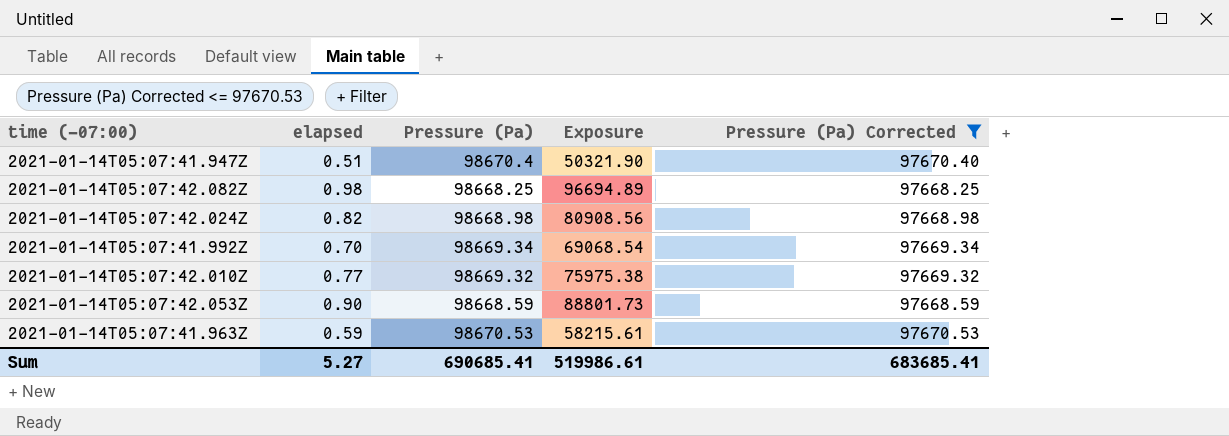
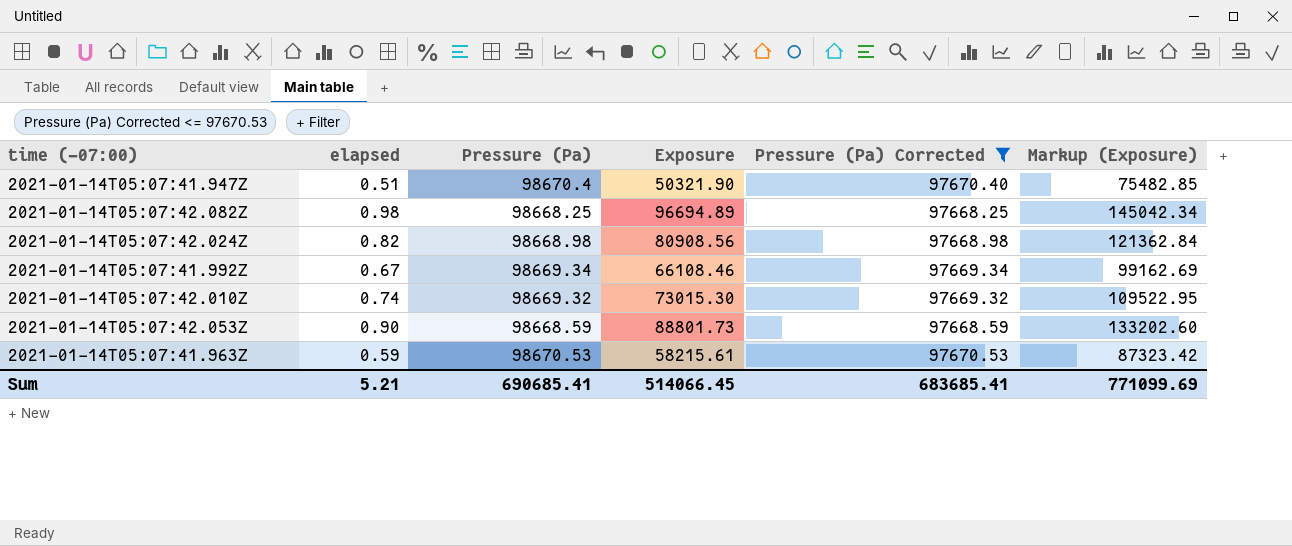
column Markup (Exposure) | formula: none -> [Exposure] * 1.5
2021-01-14T05:07:41.992Z | elapsed: 0.70 -> 0.67
2021-01-14T05:07:41.992Z | Exposure: 69068.54 -> 66108.46
2021-01-14T05:07:42.010Z | elapsed: 0.77 -> 0.74
2021-01-14T05:07:42.010Z | Exposure: 75975.38 -> 73015.30
Sum | elapsed: 5.27 -> 5.21
Sum | Exposure: 519986.61 -> 514066.45

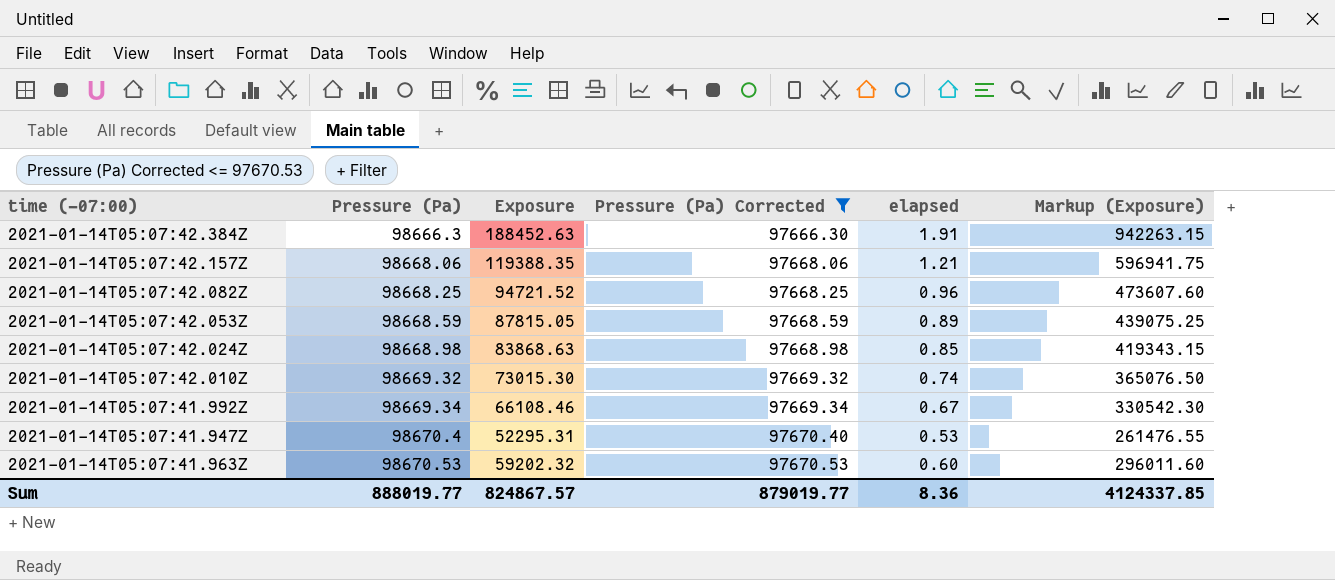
row order: none -> Pressure (Pa) ascending
column elapsed | position: 2 -> 5
column Markup (Exposure) | formula: [Exposure] * 1.5 -> [Exposure] * 5
row 2021-01-14T05:07:42.384Z: none -> 98666.3 | 188452.63 | 97666.30 | 1.91 | 942263.15
row 2021-01-14T05:07:42.157Z: none -> 98668.06 | 119388.35 | 97668.06 | 1.21 | 596941.75
2021-01-14T05:07:42.082Z | Exposure: 96694.89 -> 94721.52
2021-01-14T05:07:42.082Z | elapsed: 0.98 -> 0.96
2021-01-14T05:07:42.053Z | Exposure: 88801.73 -> 87815.05
2021-01-14T05:07:42.053Z | elapsed: 0.90 -> 0.89
2021-01-14T05:07:42.024Z | Exposure: 80908.56 -> 83868.63
2021-01-14T05:07:42.024Z | elapsed: 0.82 -> 0.85
2021-01-14T05:07:41.947Z | Exposure: 50321.90 -> 52295.31
2021-01-14T05:07:41.947Z | elapsed: 0.51 -> 0.53
2021-01-14T05:07:41.963Z | Exposure: 58215.61 -> 59202.32
2021-01-14T05:07:41.963Z | elapsed: 0.59 -> 0.60
Sum | Pressure (Pa): 690685.41 -> 888019.77
Sum | Exposure: 514066.45 -> 824867.57
Sum | Pressure (Pa) Corrected: 683685.41 -> 879019.77
Sum | elapsed: 5.21 -> 8.36
Sum | Markup (Exposure): 771099.69 -> 4124337.85

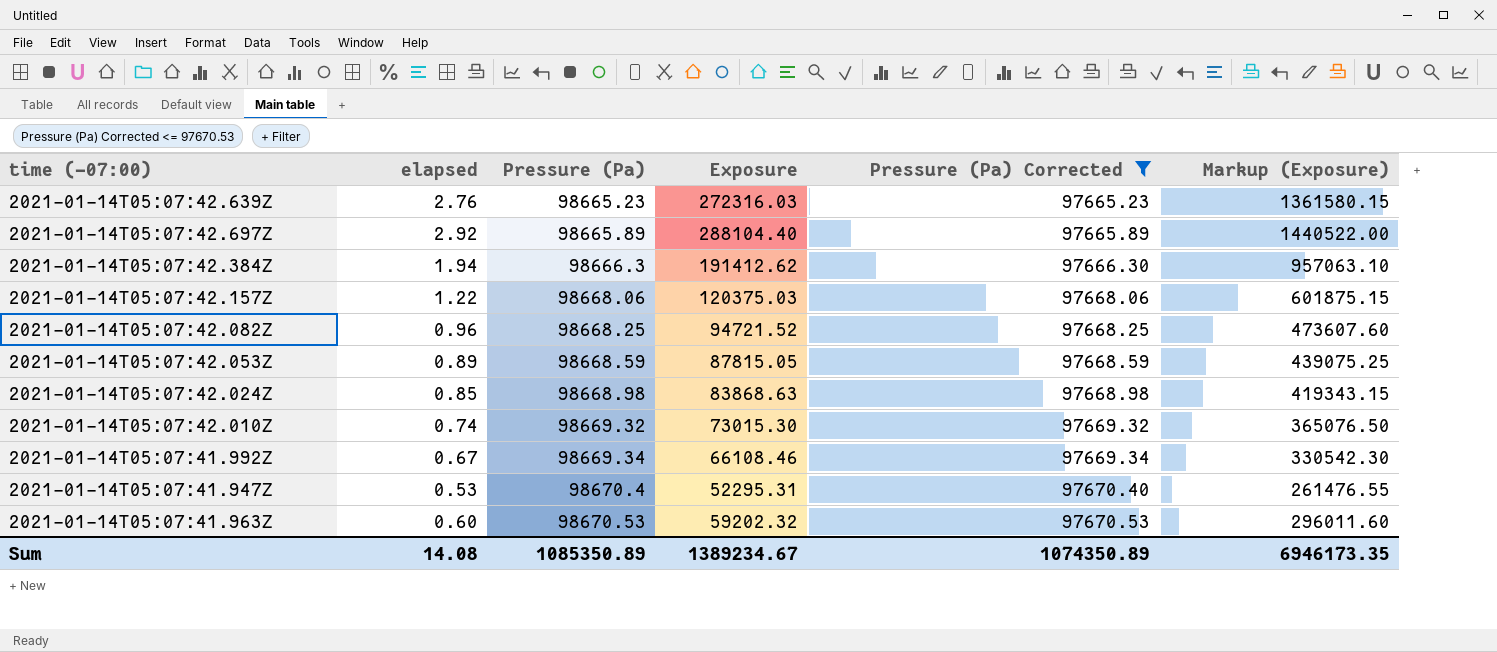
column elapsed | position: 5 -> 2
row 2021-01-14T05:07:42.639Z: none -> 2.76 | 98665.23 | 272316.03 | 97665.23 | 1361580.15
row 2021-01-14T05:07:42.697Z: none -> 2.92 | 98665.89 | 288104.40 | 97665.89 | 1440522.00
2021-01-14T05:07:42.384Z | elapsed: 1.91 -> 1.94
2021-01-14T05:07:42.384Z | Exposure: 188452.63 -> 191412.62
2021-01-14T05:07:42.384Z | Markup (Exposure): 942263.15 -> 957063.10
2021-01-14T05:07:42.157Z | elapsed: 1.21 -> 1.22
2021-01-14T05:07:42.157Z | Exposure: 119388.35 -> 120375.03
2021-01-14T05:07:42.157Z | Markup (Exposure): 596941.75 -> 601875.15
Sum | elapsed: 8.36 -> 14.08
Sum | Pressure (Pa): 888019.77 -> 1085350.89
Sum | Exposure: 824867.57 -> 1389234.67
Sum | Pressure (Pa) Corrected: 879019.77 -> 1074350.89
Sum | Markup (Exposure): 4124337.85 -> 6946173.35

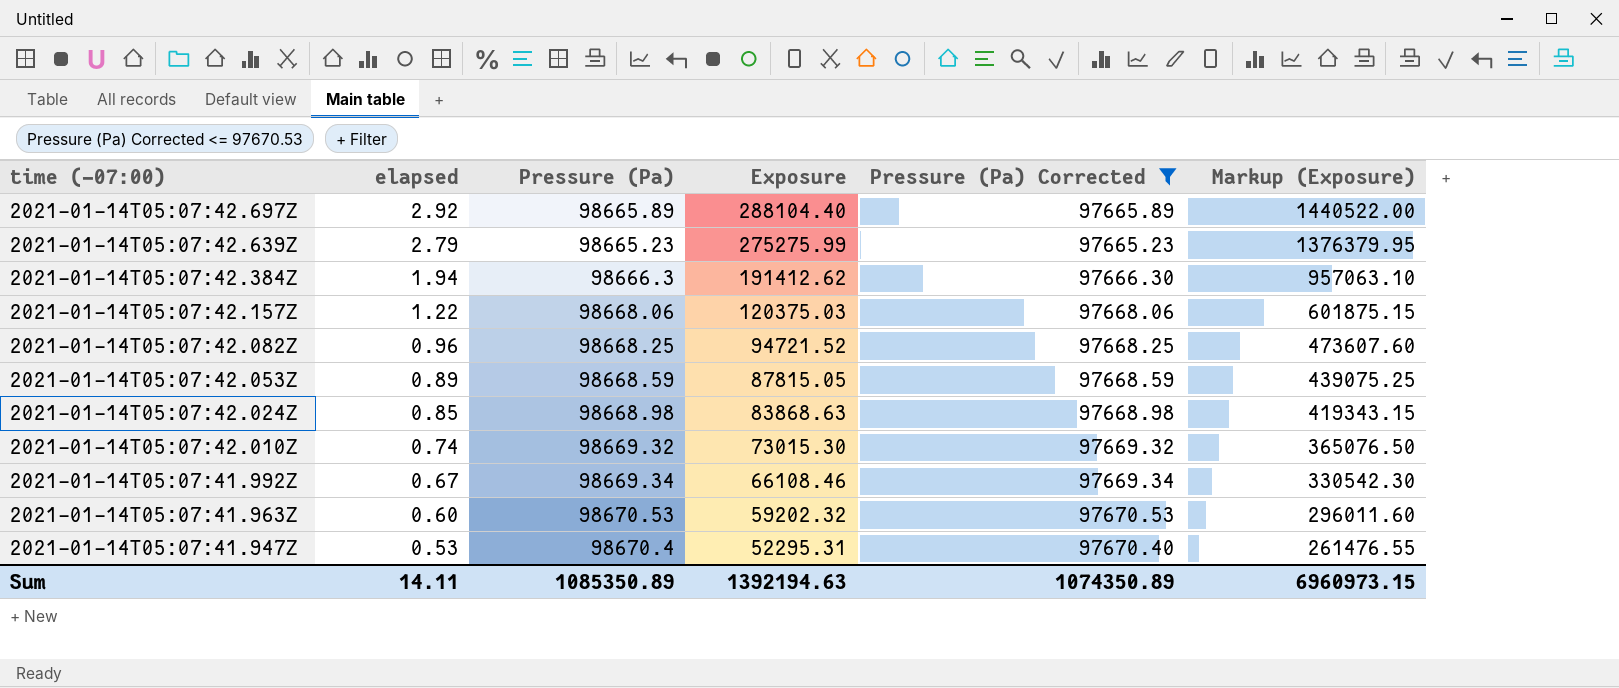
row order: Pressure (Pa) ascending -> time (-07:00) descending
2021-01-14T05:07:42.639Z | elapsed: 2.76 -> 2.79
2021-01-14T05:07:42.639Z | Exposure: 272316.03 -> 275275.99
2021-01-14T05:07:42.639Z | Markup (Exposure): 1361580.15 -> 1376379.95
Sum | elapsed: 14.08 -> 14.11
Sum | Exposure: 1389234.67 -> 1392194.63
Sum | Markup (Exposure): 6946173.35 -> 6960973.15

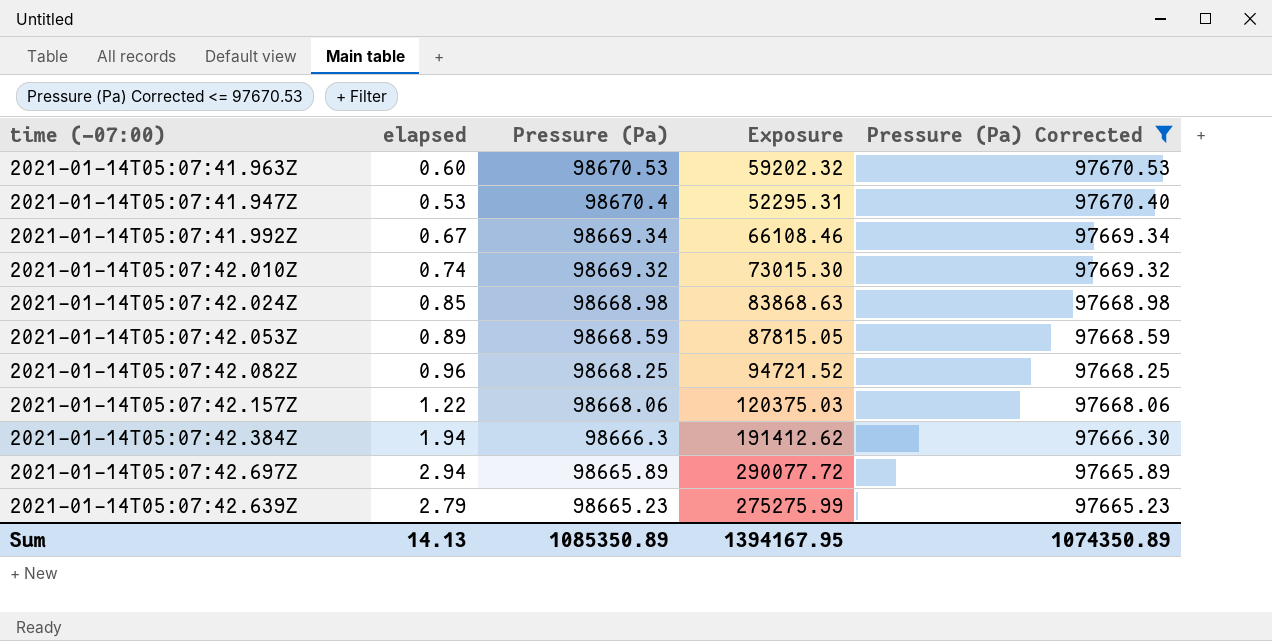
row order: time (-07:00) descending -> Pressure (Pa) descending
column Markup (Exposure) | formula: [Exposure] * 5 -> none
2021-01-14T05:07:42.697Z | elapsed: 2.92 -> 2.94
2021-01-14T05:07:42.697Z | Exposure: 288104.40 -> 290077.72
Sum | elapsed: 14.11 -> 14.13
Sum | Exposure: 1392194.63 -> 1394167.95

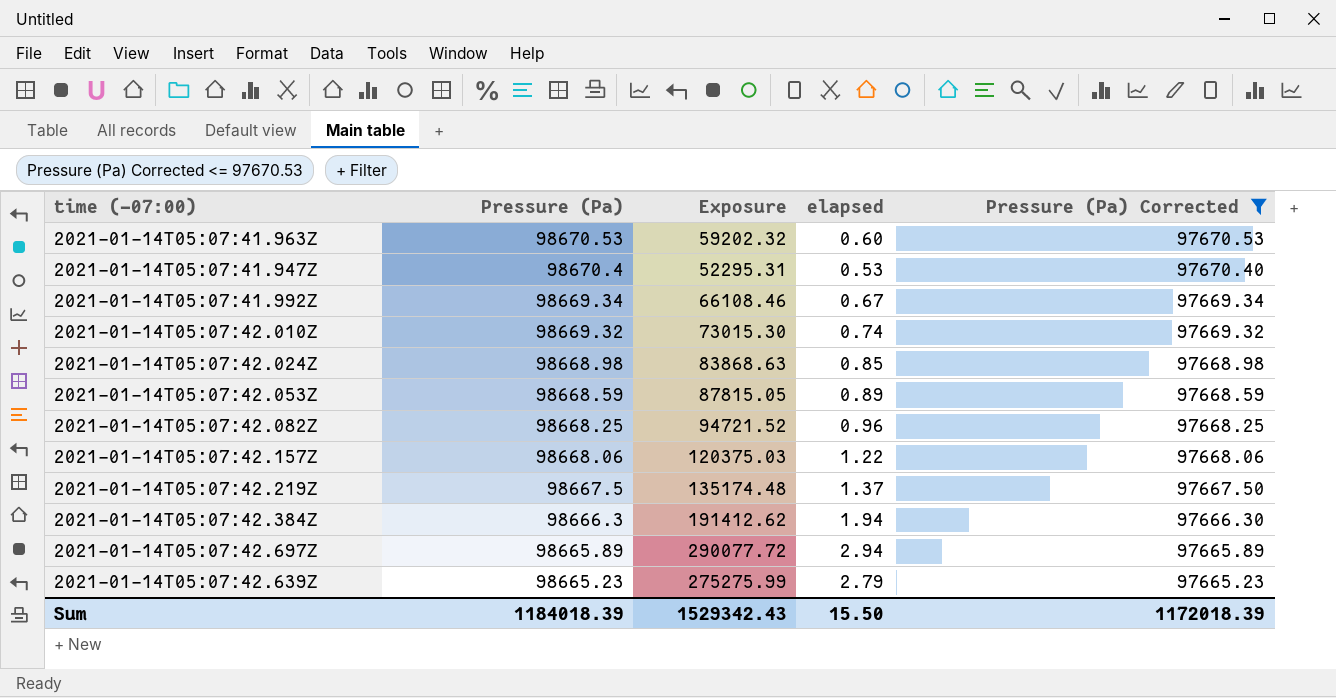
column elapsed | position: 2 -> 4
row 2021-01-14T05:07:42.219Z: none -> 98667.5 | 135174.48 | 1.37 | 97667.50
Sum | Pressure (Pa): 1085350.89 -> 1184018.39
Sum | Exposure: 1394167.95 -> 1529342.43
Sum | elapsed: 14.13 -> 15.50
Sum | Pressure (Pa) Corrected: 1074350.89 -> 1172018.39

